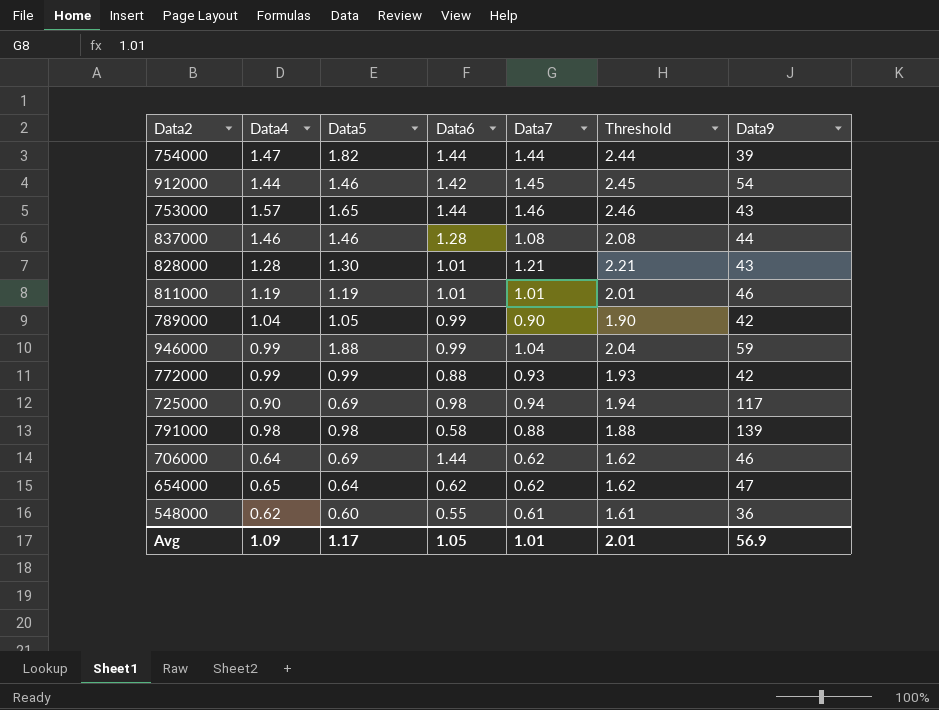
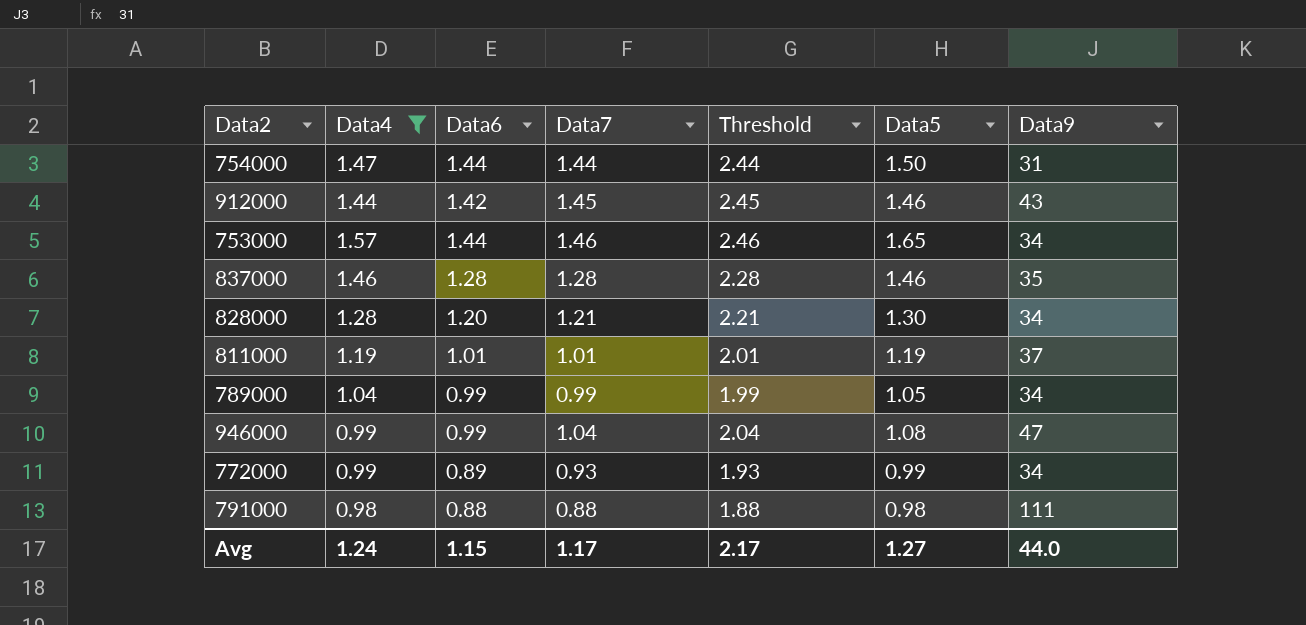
filter: none -> Data4 >= 0.98
column Data5 | position: 3 -> 6
754000 | Data5: 1.82 -> 1.50
754000 | Data9: 39 -> 31
912000 | Data9: 54 -> 43
753000 | Data9: 43 -> 34
837000 | Data7: 1.08 -> 1.28
837000 | Threshold: 2.08 -> 2.28
837000 | Data9: 44 -> 35
828000 | Data6: 1.01 -> 1.20
828000 | Data9: 43 -> 34
811000 | Data9: 46 -> 37
789000 | Data7: 0.90 -> 0.99
789000 | Threshold: 1.90 -> 1.99
789000 | Data9: 42 -> 34
946000 | Data5: 1.88 -> 1.08
946000 | Data9: 59 -> 47
772000 | Data6: 0.88 -> 0.89
772000 | Data9: 42 -> 34
791000 | Data6: 0.58 -> 0.88
791000 | Data9: 139 -> 111
Avg | Data4: 1.09 -> 1.24
Avg | Data6: 1.05 -> 1.15
Avg | Data7: 1.01 -> 1.17
Avg | Threshold: 2.01 -> 2.17
Avg | Data5: 1.17 -> 1.27
Avg | Data9: 56.9 -> 44.0

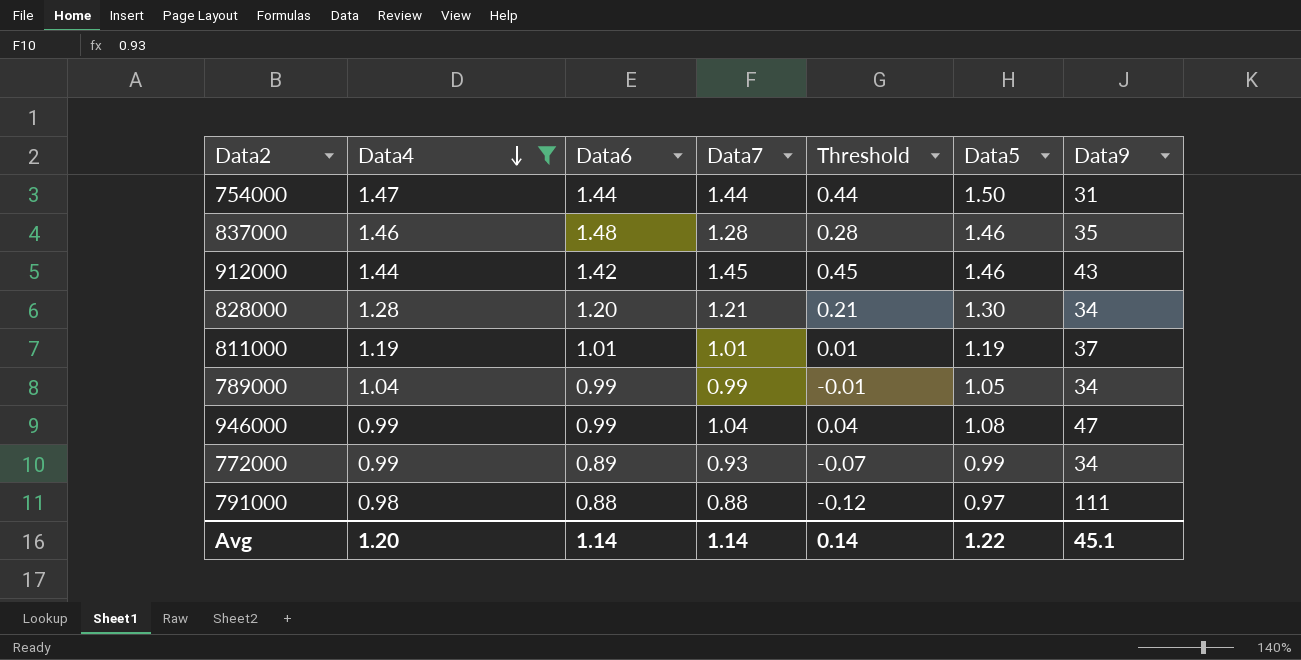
row order: none -> Data4 descending
column Threshold | formula: [Data7] + 1 -> [Data7] - 1
row 753000: 1.57 | 1.44 | 1.46 | 2.46 | 1.65 | 34 -> none
837000 | Data6: 1.28 -> 1.48
791000 | Data5: 0.98 -> 0.97
Avg | Data4: 1.24 -> 1.20
Avg | Data6: 1.15 -> 1.14
Avg | Data7: 1.17 -> 1.14
Avg | Threshold: 2.17 -> 0.14
Avg | Data5: 1.27 -> 1.22
Avg | Data9: 44.0 -> 45.1

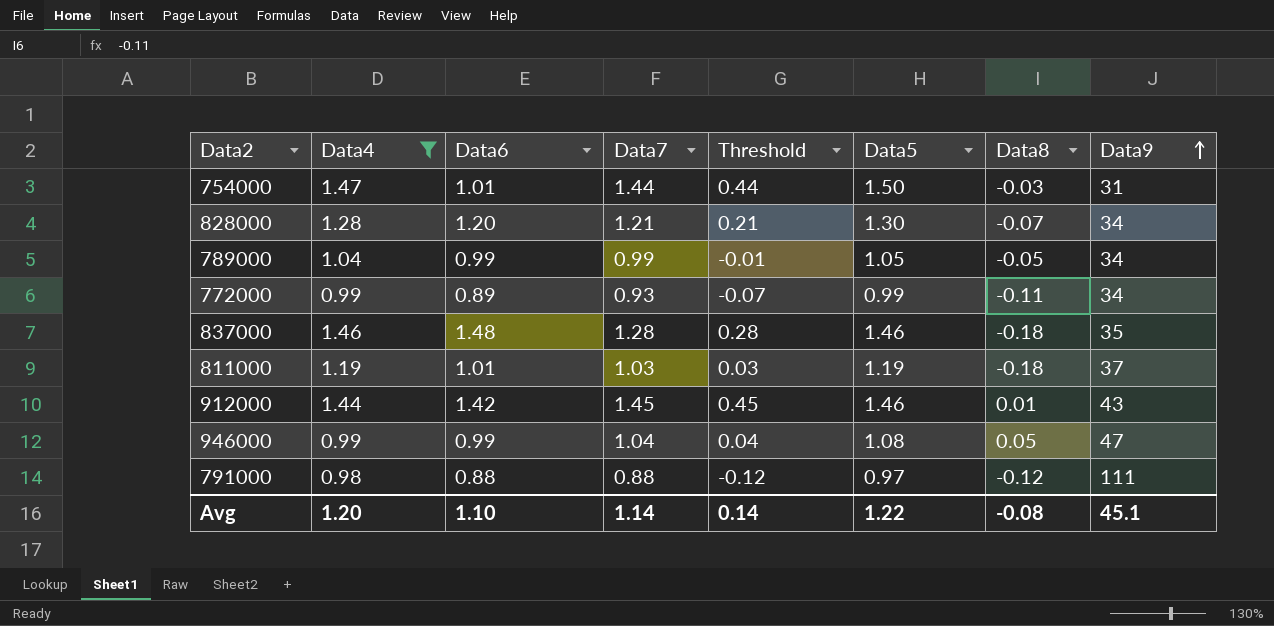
row order: Data4 descending -> Data9 ascending
column Data8 | position: none -> 7
754000 | Data6: 1.44 -> 1.01
811000 | Data7: 1.01 -> 1.03
811000 | Threshold: 0.01 -> 0.03
Avg | Data6: 1.14 -> 1.10

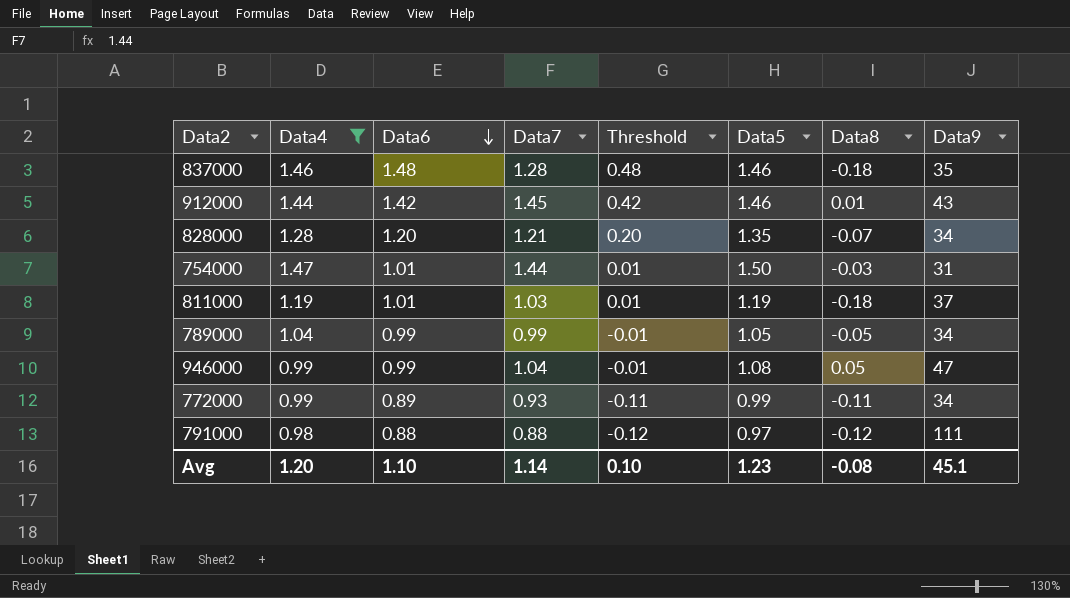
row order: Data9 ascending -> Data6 descending
column Threshold | formula: [Data7] - 1 -> [Data6] - 1
828000 | Data5: 1.30 -> 1.35
Avg | Threshold: 0.14 -> 0.10
Avg | Data5: 1.22 -> 1.23

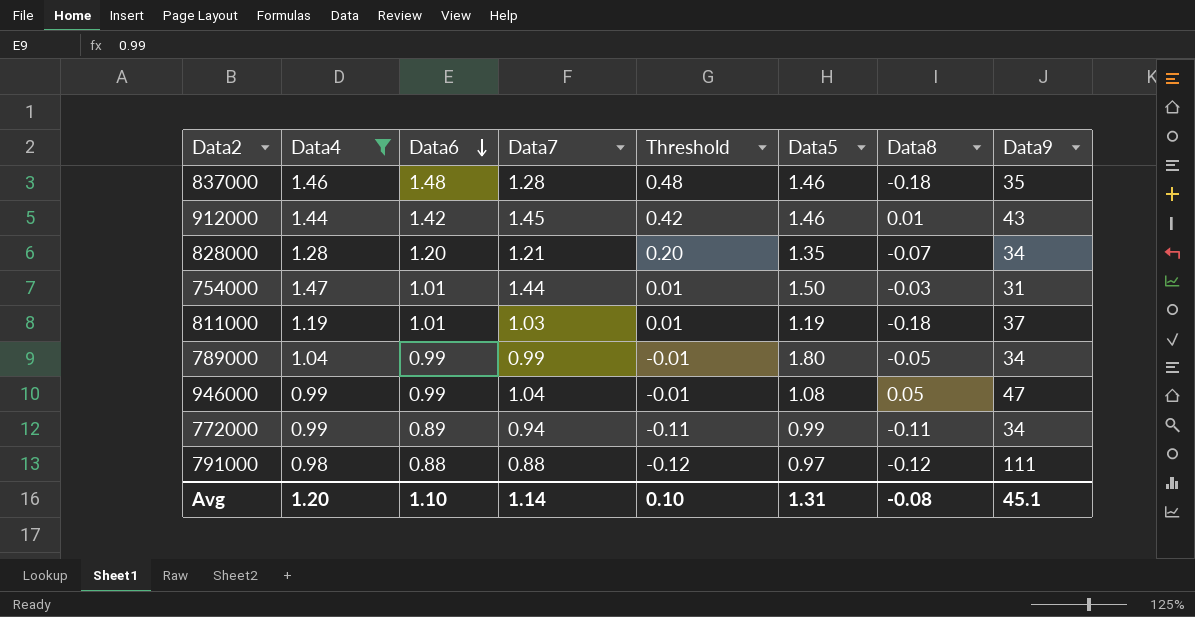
789000 | Data5: 1.05 -> 1.80
772000 | Data7: 0.93 -> 0.94
Avg | Data5: 1.23 -> 1.31

